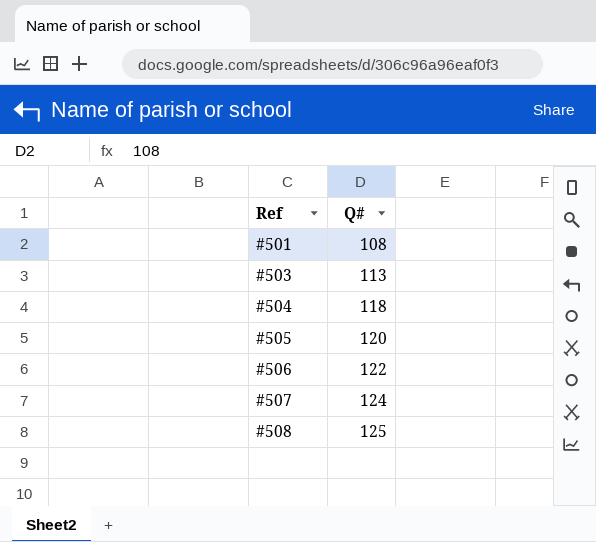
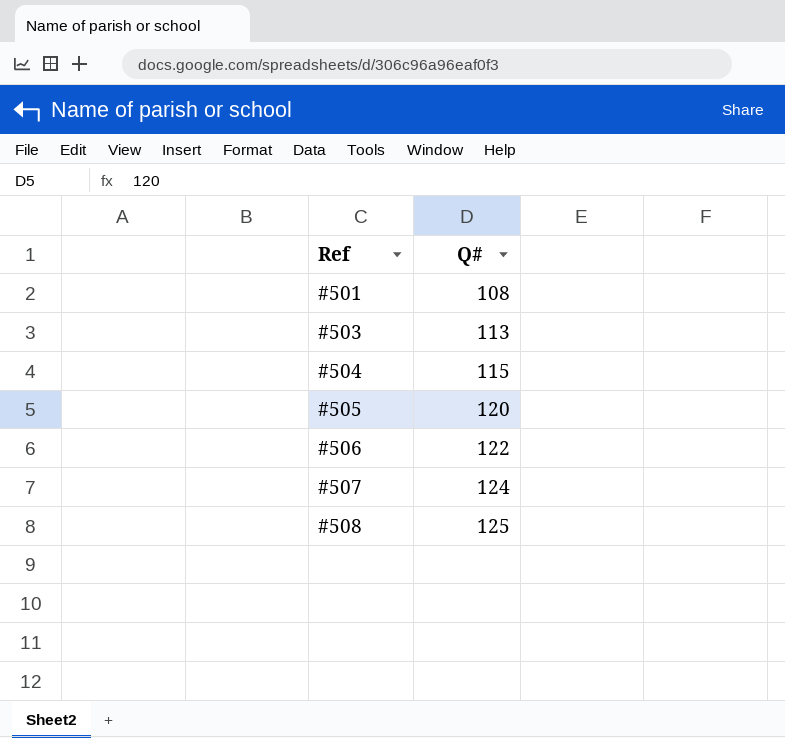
#504 | Q#: 118 -> 115

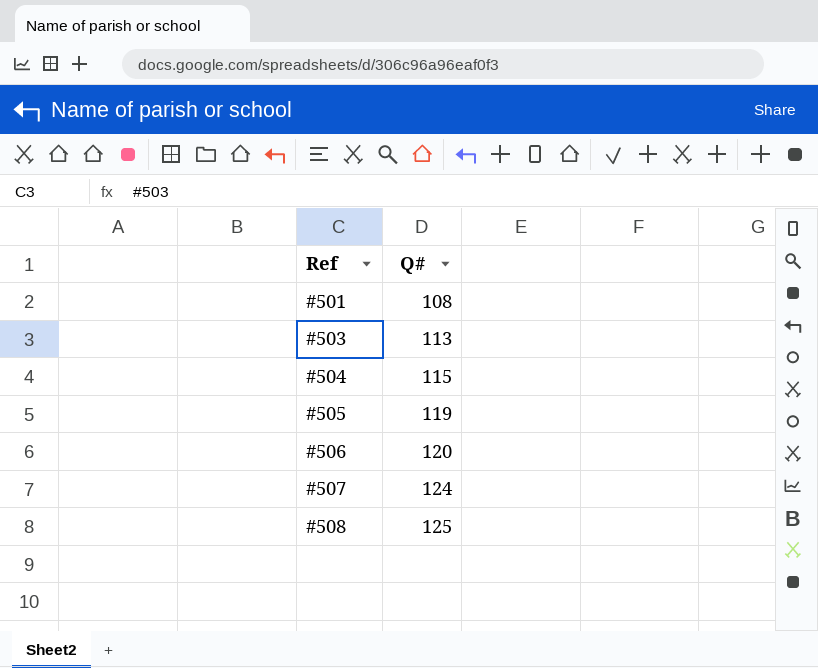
#505 | Q#: 120 -> 119
#506 | Q#: 122 -> 120

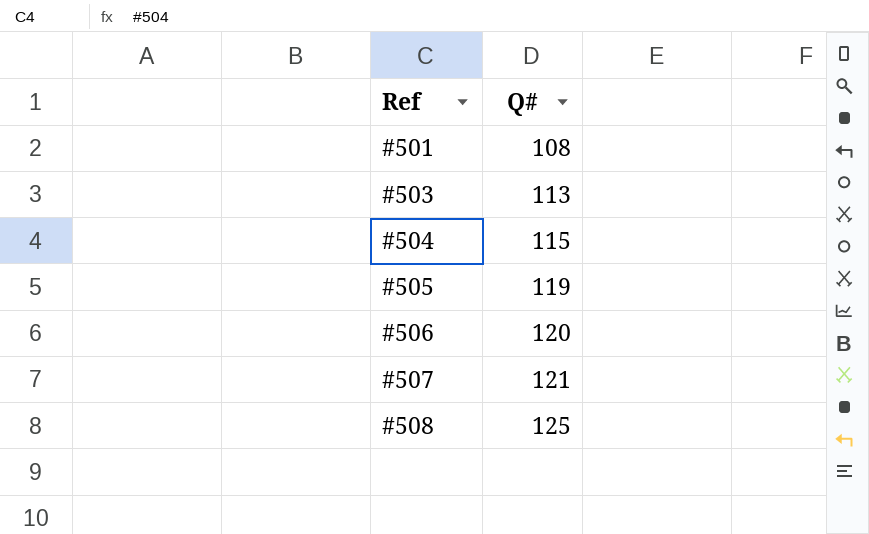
#507 | Q#: 124 -> 121

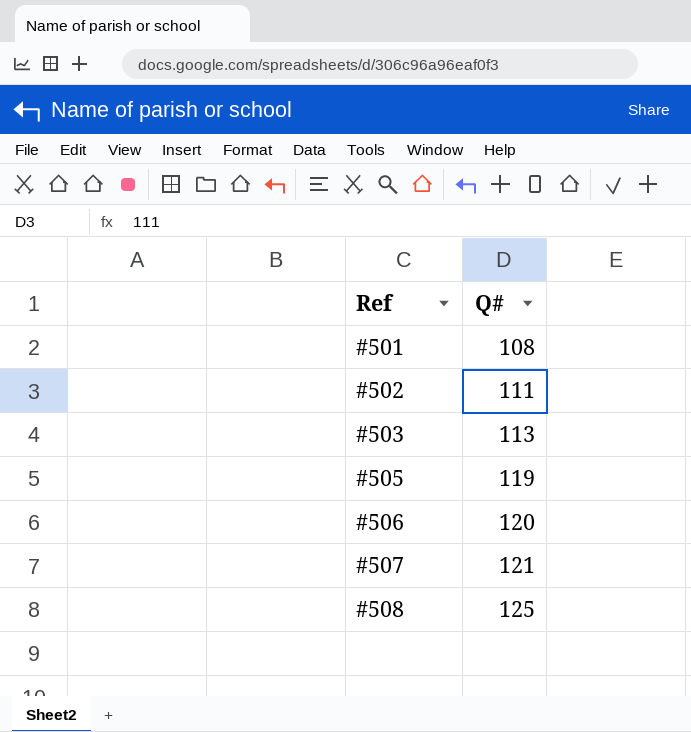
row #504: 115 -> none
row #502: none -> 111

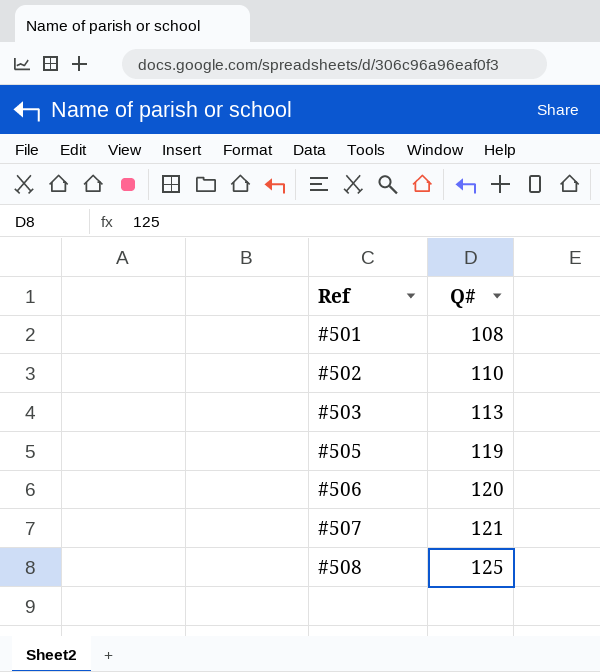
#502 | Q#: 111 -> 110

